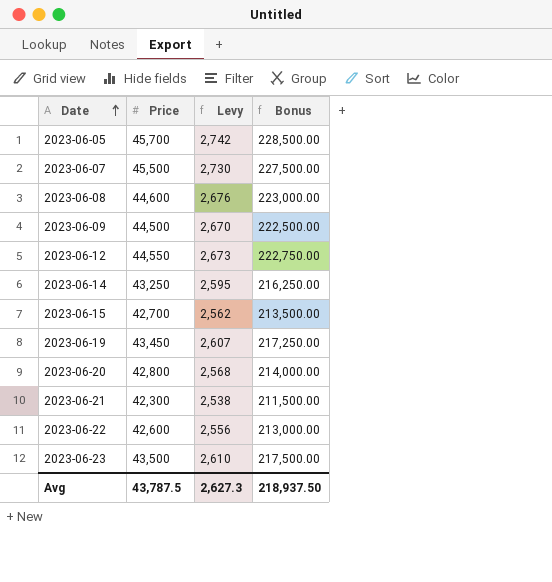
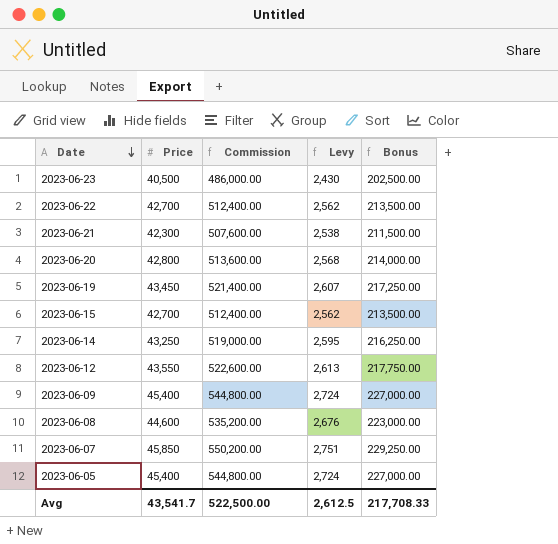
row order: Date ascending -> Date descending
column Commission | formula: none -> [Price] * 12
2023-06-23 | Price: 43,500 -> 40,500
2023-06-23 | Levy: 2,610 -> 2,430
2023-06-23 | Bonus: 217,500.00 -> 202,500.00
2023-06-22 | Price: 42,600 -> 42,700
2023-06-22 | Levy: 2,556 -> 2,562
2023-06-22 | Bonus: 213,000.00 -> 213,500.00
2023-06-12 | Price: 44,550 -> 43,550
2023-06-12 | Levy: 2,673 -> 2,613
2023-06-12 | Bonus: 222,750.00 -> 217,750.00
2023-06-09 | Price: 44,500 -> 45,400
2023-06-09 | Levy: 2,670 -> 2,724
2023-06-09 | Bonus: 222,500.00 -> 227,000.00
2023-06-07 | Price: 45,500 -> 45,850
2023-06-07 | Levy: 2,730 -> 2,751
2023-06-07 | Bonus: 227,500.00 -> 229,250.00
2023-06-05 | Price: 45,700 -> 45,400
2023-06-05 | Levy: 2,742 -> 2,724
2023-06-05 | Bonus: 228,500.00 -> 227,000.00
Avg | Price: 43,787.5 -> 43,541.7
Avg | Levy: 2,627.3 -> 2,612.5
Avg | Bonus: 218,937.50 -> 217,708.33

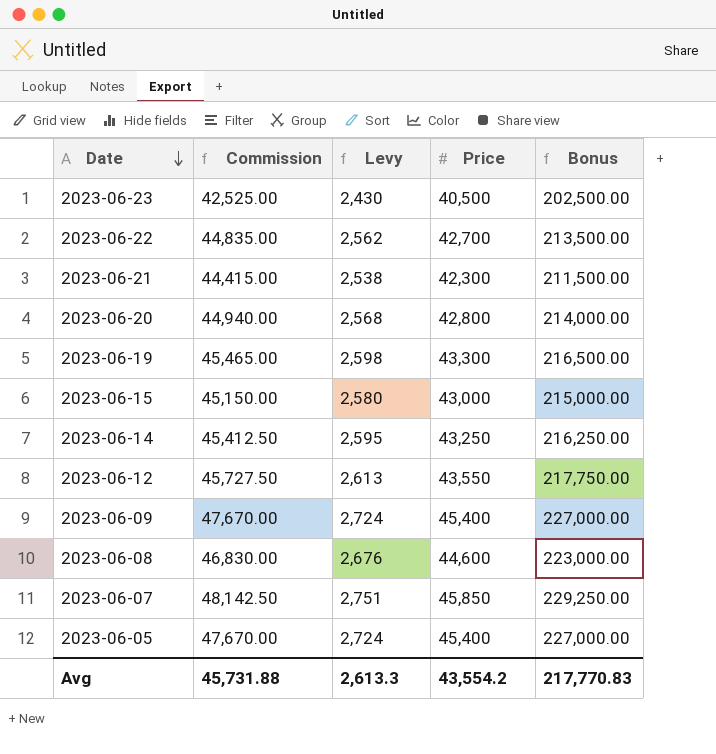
column Commission | formula: [Price] * 12 -> [Price] * 1.05
column Price | position: 2 -> 4
2023-06-19 | Levy: 2,607 -> 2,598
2023-06-19 | Price: 43,450 -> 43,300
2023-06-19 | Bonus: 217,250.00 -> 216,500.00
2023-06-15 | Levy: 2,562 -> 2,580
2023-06-15 | Price: 42,700 -> 43,000
2023-06-15 | Bonus: 213,500.00 -> 215,000.00
Avg | Commission: 522,500.00 -> 45,731.88
Avg | Levy: 2,612.5 -> 2,613.3
Avg | Price: 43,541.7 -> 43,554.2
Avg | Bonus: 217,708.33 -> 217,770.83

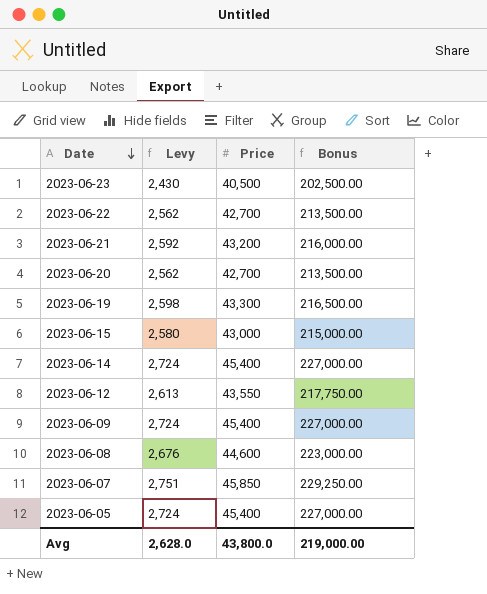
column Commission | formula: [Price] * 1.05 -> none
2023-06-21 | Levy: 2,538 -> 2,592
2023-06-21 | Price: 42,300 -> 43,200
2023-06-21 | Bonus: 211,500.00 -> 216,000.00
2023-06-20 | Levy: 2,568 -> 2,562
2023-06-20 | Price: 42,800 -> 42,700
2023-06-20 | Bonus: 214,000.00 -> 213,500.00
2023-06-14 | Levy: 2,595 -> 2,724
2023-06-14 | Price: 43,250 -> 45,400
2023-06-14 | Bonus: 216,250.00 -> 227,000.00
Avg | Levy: 2,613.3 -> 2,628.0
Avg | Price: 43,554.2 -> 43,800.0
Avg | Bonus: 217,770.83 -> 219,000.00

